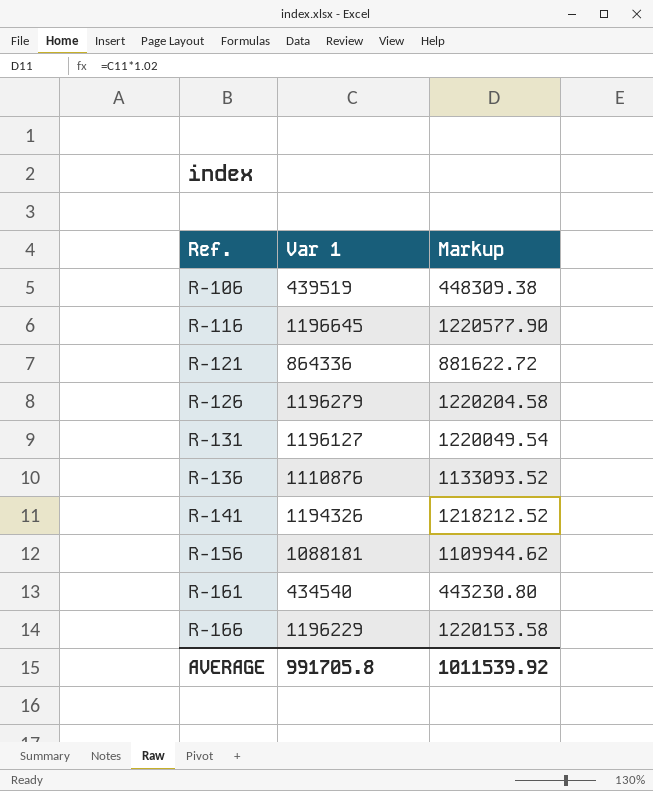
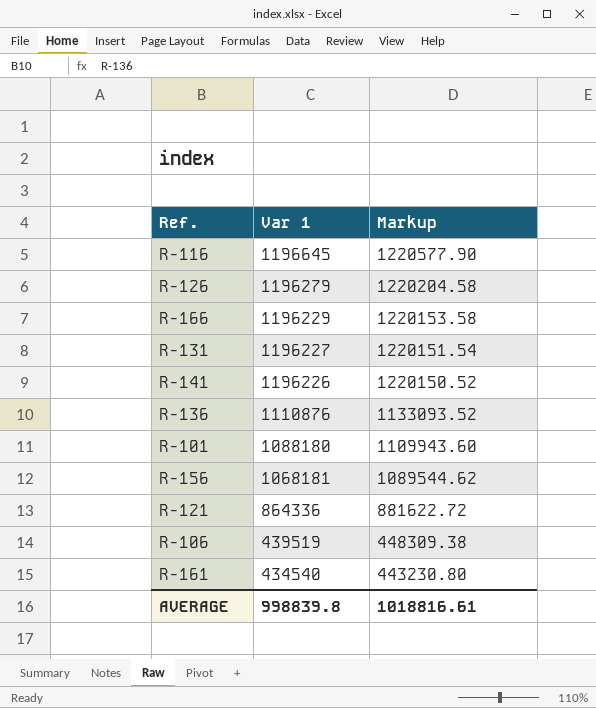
row order: Ref. ascending -> Var 1 descending
R-131 | Var 1: 1196127 -> 1196227
R-131 | Markup: 1220049.54 -> 1220151.54
R-141 | Var 1: 1194326 -> 1196226
R-141 | Markup: 1218212.52 -> 1220150.52
row R-101: none -> 1088180 | 1109943.60
R-156 | Var 1: 1088181 -> 1068181
R-156 | Markup: 1109944.62 -> 1089544.62
AVERAGE | Var 1: 991705.8 -> 998839.8
AVERAGE | Markup: 1011539.92 -> 1018816.61

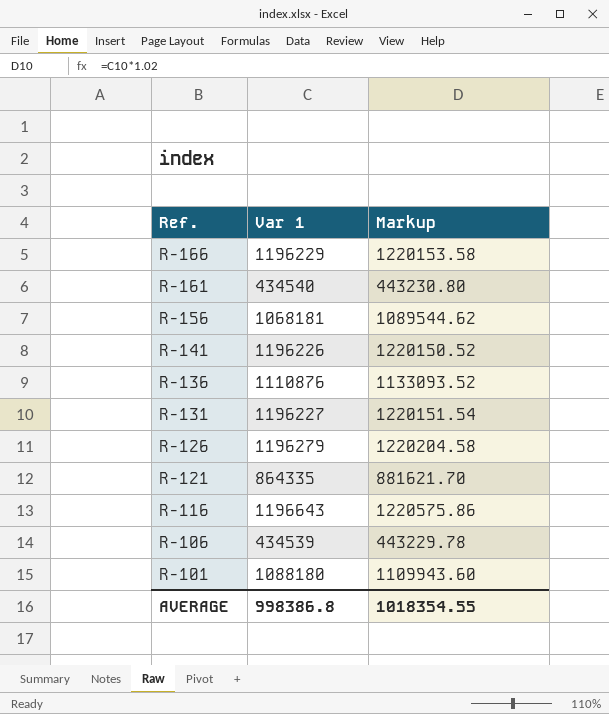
row order: Var 1 descending -> Ref. descending
R-121 | Var 1: 864336 -> 864335
R-121 | Markup: 881622.72 -> 881621.70
R-116 | Var 1: 1196645 -> 1196643
R-116 | Markup: 1220577.90 -> 1220575.86
R-106 | Var 1: 439519 -> 434539
R-106 | Markup: 448309.38 -> 443229.78
AVERAGE | Var 1: 998839.8 -> 998386.8
AVERAGE | Markup: 1018816.61 -> 1018354.55

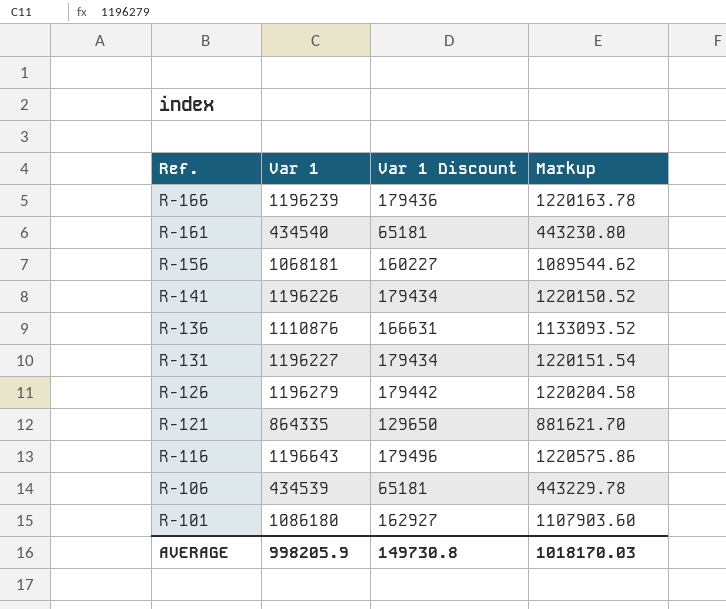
column Var 1 Discount | formula: none -> [Var 1] * 0.15
R-166 | Var 1: 1196229 -> 1196239
R-166 | Markup: 1220153.58 -> 1220163.78
R-101 | Var 1: 1088180 -> 1086180
R-101 | Markup: 1109943.60 -> 1107903.60
AVERAGE | Var 1: 998386.8 -> 998205.9
AVERAGE | Markup: 1018354.55 -> 1018170.03

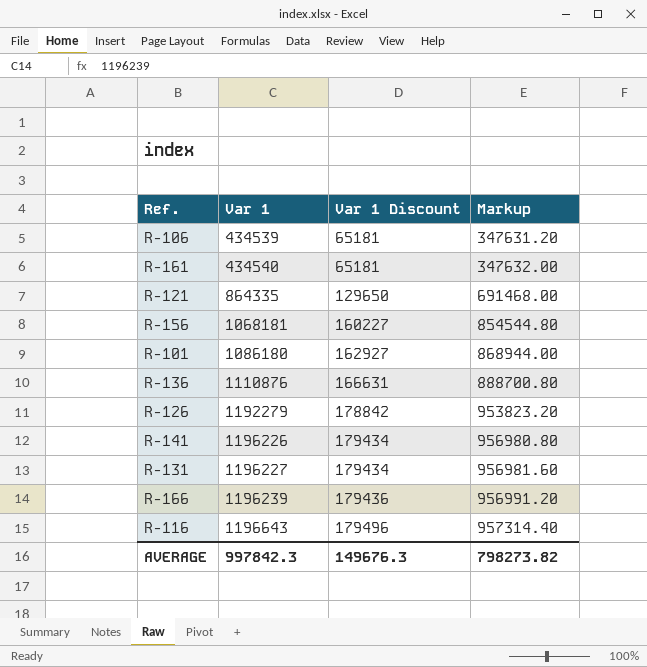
row order: Ref. descending -> Var 1 ascending
column Markup | formula: [Var 1] * 1.02 -> [Var 1] * 0.8
R-126 | Var 1: 1196279 -> 1192279
R-126 | Var 1 Discount: 179442 -> 178842
AVERAGE | Var 1: 998205.9 -> 997842.3
AVERAGE | Var 1 Discount: 149730.8 -> 149676.3
AVERAGE | Markup: 1018170.03 -> 798273.82

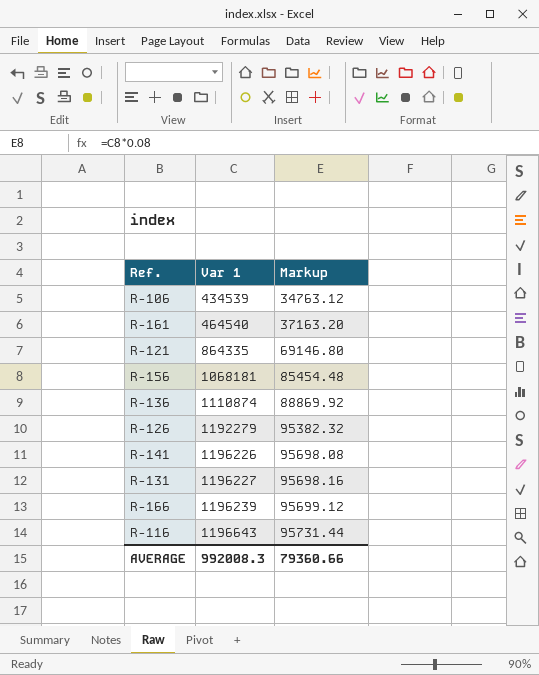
column Var 1 Discount | formula: [Var 1] * 0.15 -> none
column Markup | formula: [Var 1] * 0.8 -> [Var 1] * 0.08
row R-101: 1086180 | 162927 | 868944.00 -> none
R-161 | Var 1: 434540 -> 464540
R-136 | Var 1: 1110876 -> 1110874
AVERAGE | Var 1: 997842.3 -> 992008.3
AVERAGE | Markup: 798273.82 -> 79360.66

